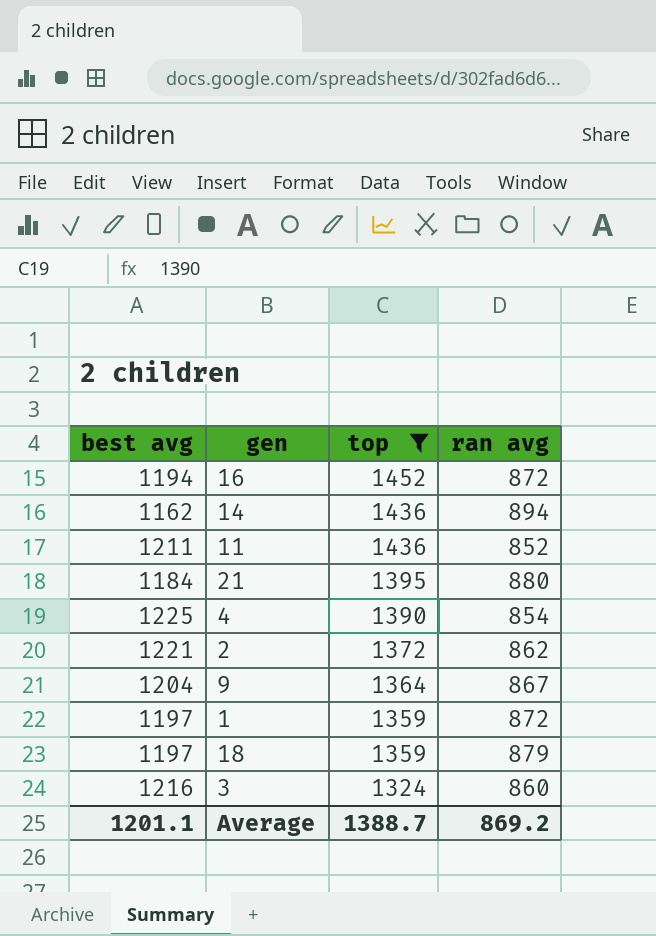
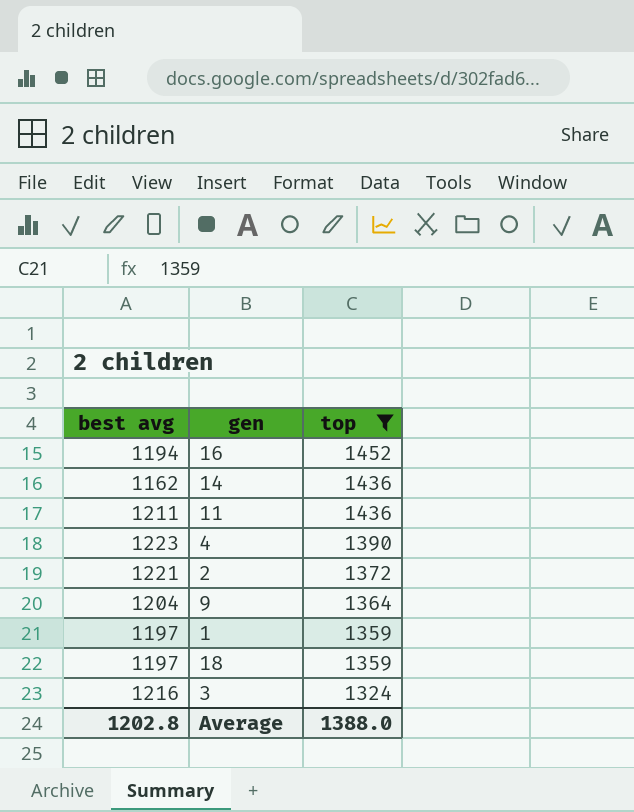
column ran avg | position: 4 -> none
row 21: 1184 | 1395 | 880 -> none
4 | best avg: 1225 -> 1223
Average | best avg: 1201.1 -> 1202.8
Average | top: 1388.7 -> 1388.0

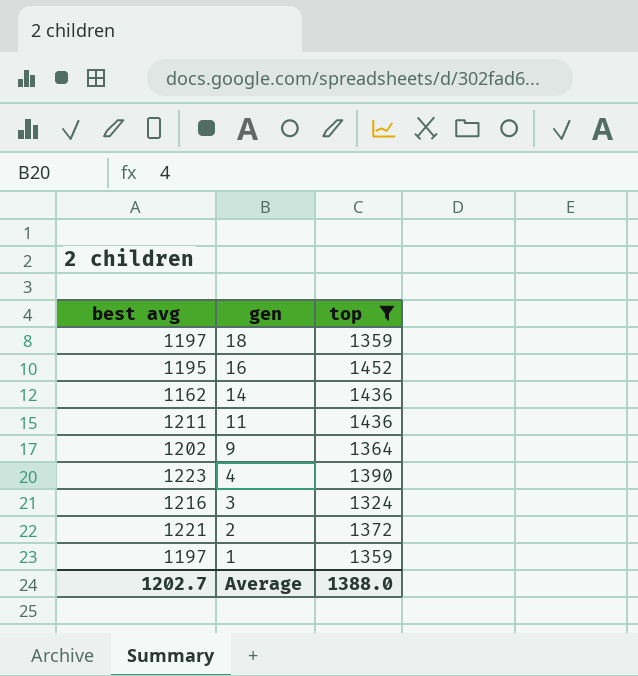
row order: top descending -> gen descending
16 | best avg: 1194 -> 1195
9 | best avg: 1204 -> 1202
Average | best avg: 1202.8 -> 1202.7

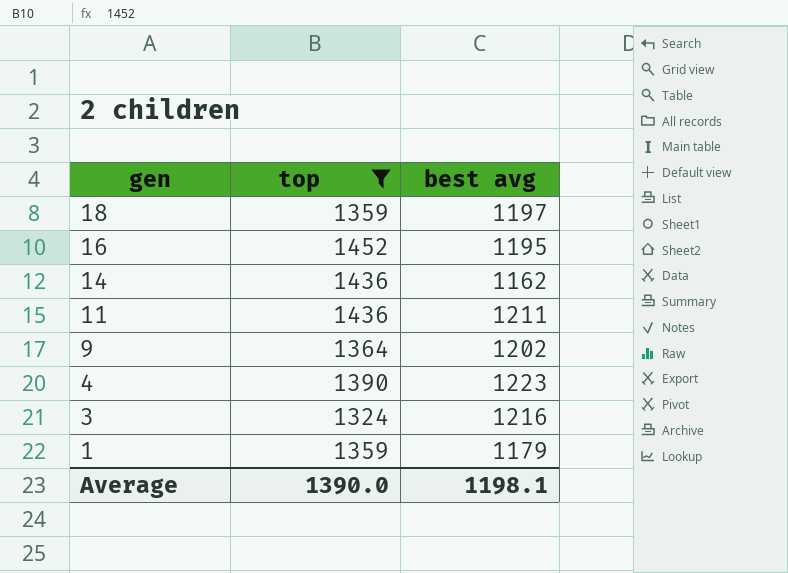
column best avg | position: 1 -> 3
row 2: 1221 | 1372 -> none
1 | best avg: 1197 -> 1179
Average | top: 1388.0 -> 1390.0
Average | best avg: 1202.7 -> 1198.1

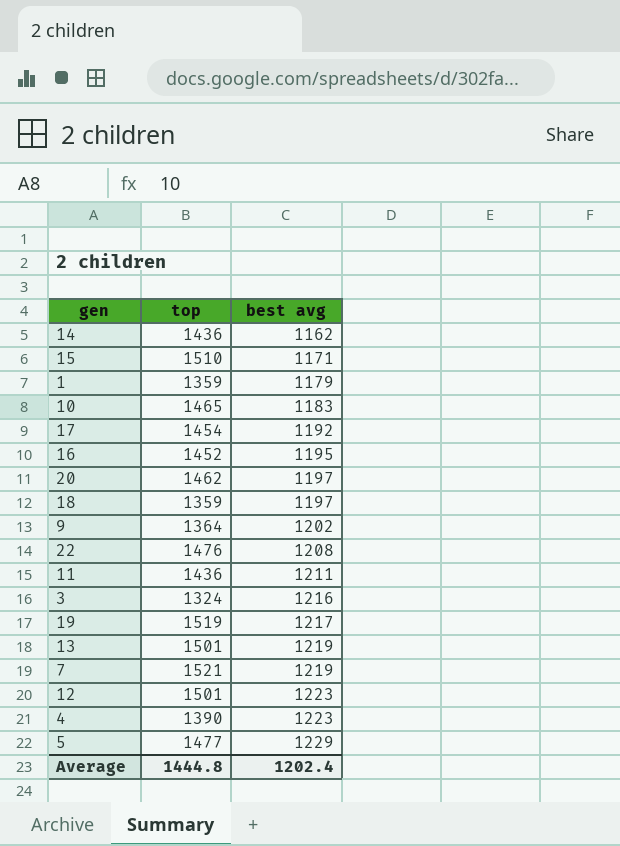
filter: top <= 1452 -> none
row order: gen descending -> best avg ascending
Average | top: 1390.0 -> 1444.8
Average | best avg: 1198.1 -> 1202.4

